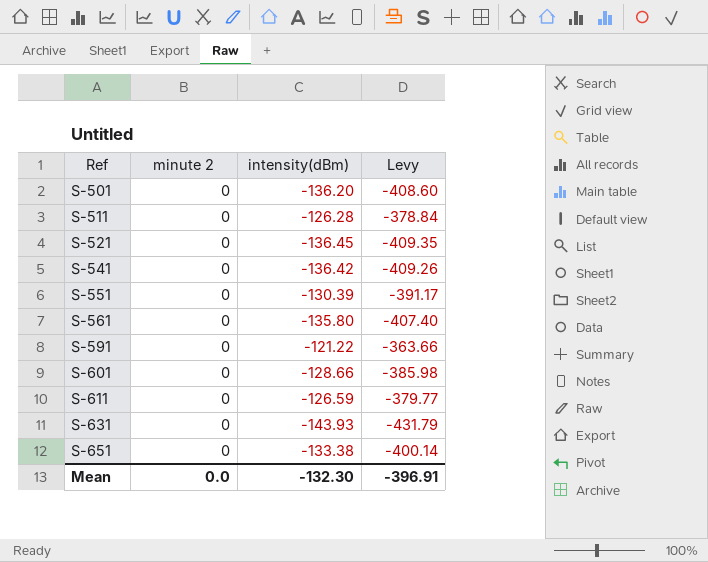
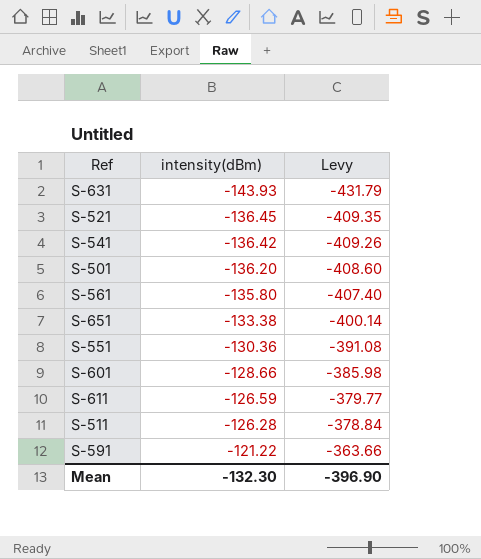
row order: Ref ascending -> intensity(dBm) ascending
column minute 2 | position: 2 -> none
S-551 | intensity(dBm): -130.39 -> -130.36
S-551 | Levy: -391.17 -> -391.08
Mean | Levy: -396.91 -> -396.90

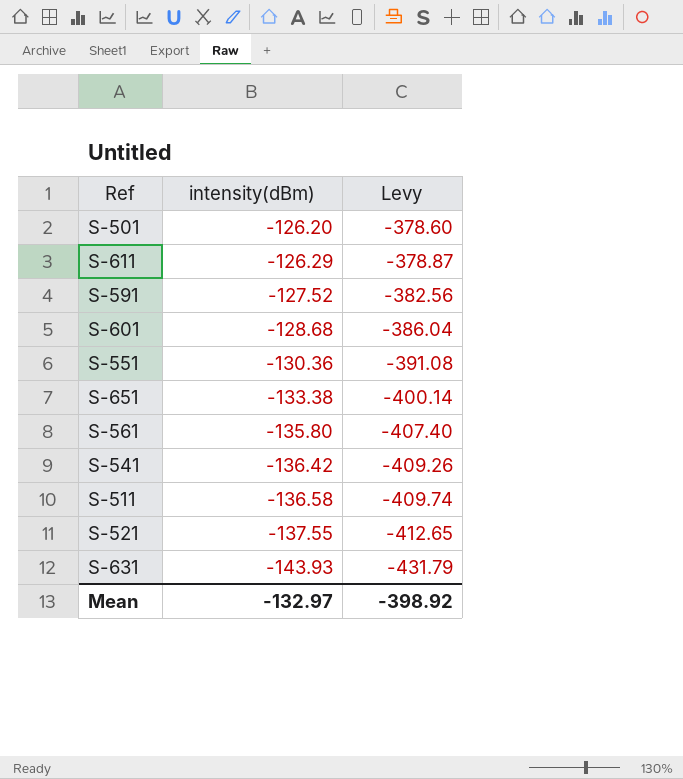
row order: intensity(dBm) ascending -> intensity(dBm) descending
S-501 | intensity(dBm): -136.20 -> -126.20
S-501 | Levy: -408.60 -> -378.60
S-611 | intensity(dBm): -126.59 -> -126.29
S-611 | Levy: -379.77 -> -378.87
S-591 | intensity(dBm): -121.22 -> -127.52
S-591 | Levy: -363.66 -> -382.56
S-601 | intensity(dBm): -128.66 -> -128.68
S-601 | Levy: -385.98 -> -386.04
S-511 | intensity(dBm): -126.28 -> -136.58
S-511 | Levy: -378.84 -> -409.74
S-521 | intensity(dBm): -136.45 -> -137.55
S-521 | Levy: -409.35 -> -412.65
Mean | intensity(dBm): -132.30 -> -132.97
Mean | Levy: -396.90 -> -398.92

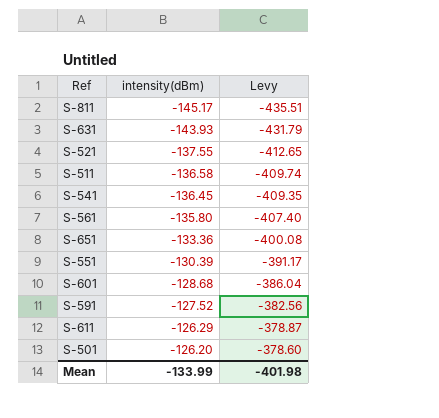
row order: intensity(dBm) descending -> intensity(dBm) ascending
row S-811: none -> -145.17 | -435.51
S-541 | intensity(dBm): -136.42 -> -136.45
S-541 | Levy: -409.26 -> -409.35
S-651 | intensity(dBm): -133.38 -> -133.36
S-651 | Levy: -400.14 -> -400.08
S-551 | intensity(dBm): -130.36 -> -130.39
S-551 | Levy: -391.08 -> -391.17
Mean | intensity(dBm): -132.97 -> -133.99
Mean | Levy: -398.92 -> -401.98

